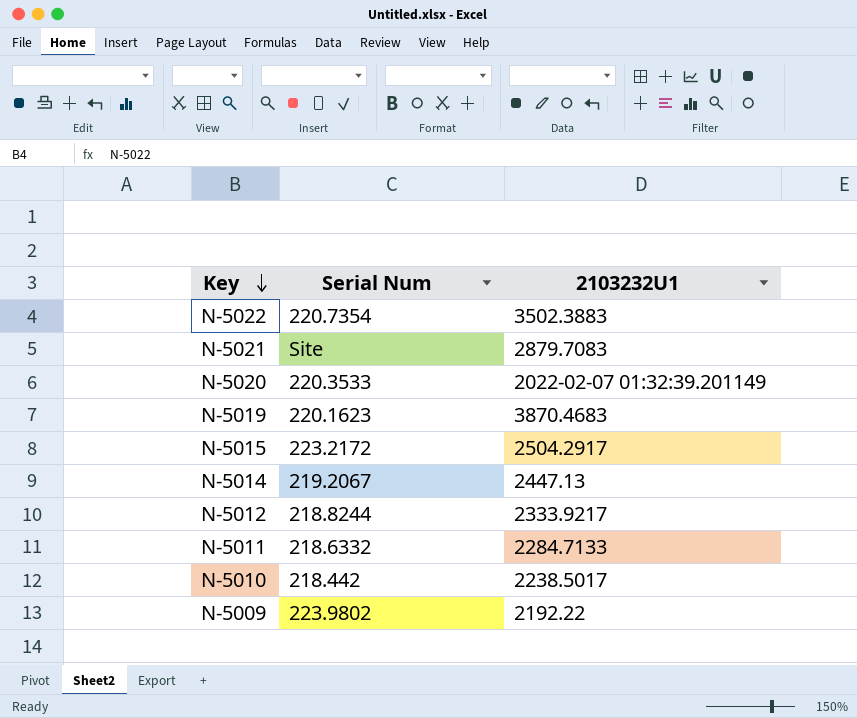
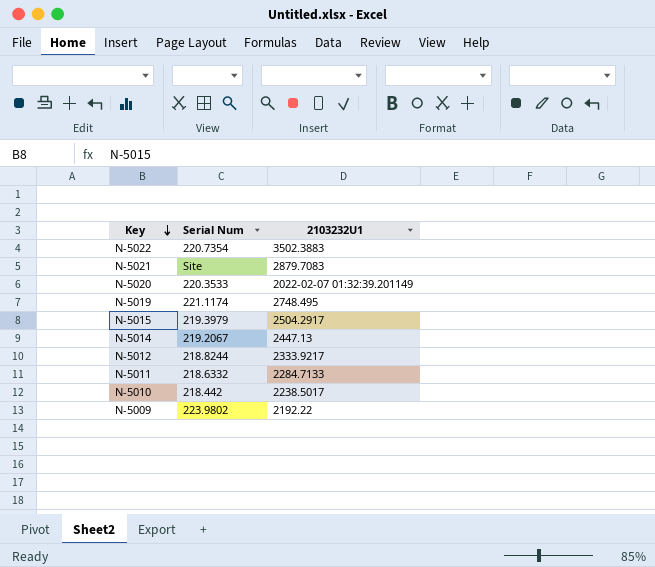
N-5019 | Serial Num: 220.1623 -> 221.1174
N-5019 | 2103232U1: 3870.4683 -> 2748.495
N-5015 | Serial Num: 223.2172 -> 219.3979

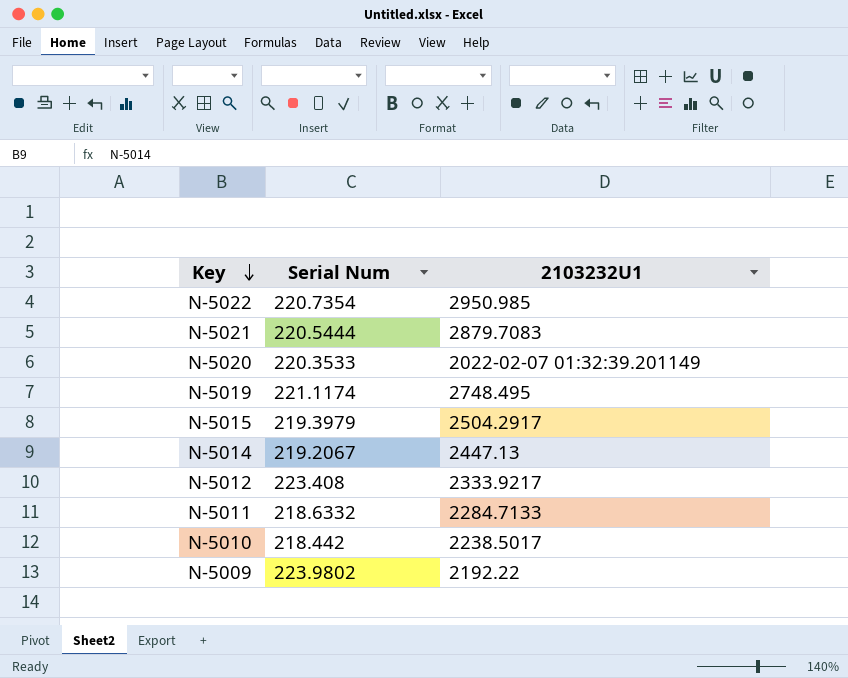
N-5022 | 2103232U1: 3502.3883 -> 2950.985
N-5021 | Serial Num: Site -> 220.5444
N-5012 | Serial Num: 218.8244 -> 223.408

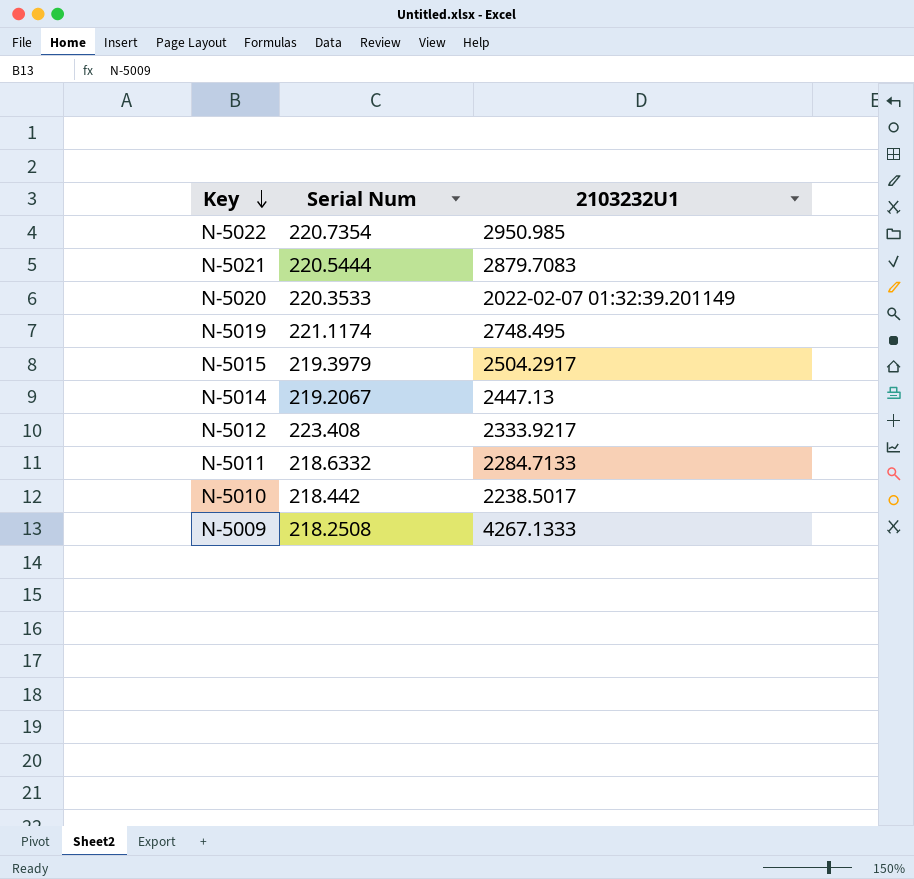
N-5009 | Serial Num: 223.9802 -> 218.2508
N-5009 | 2103232U1: 2192.22 -> 4267.1333

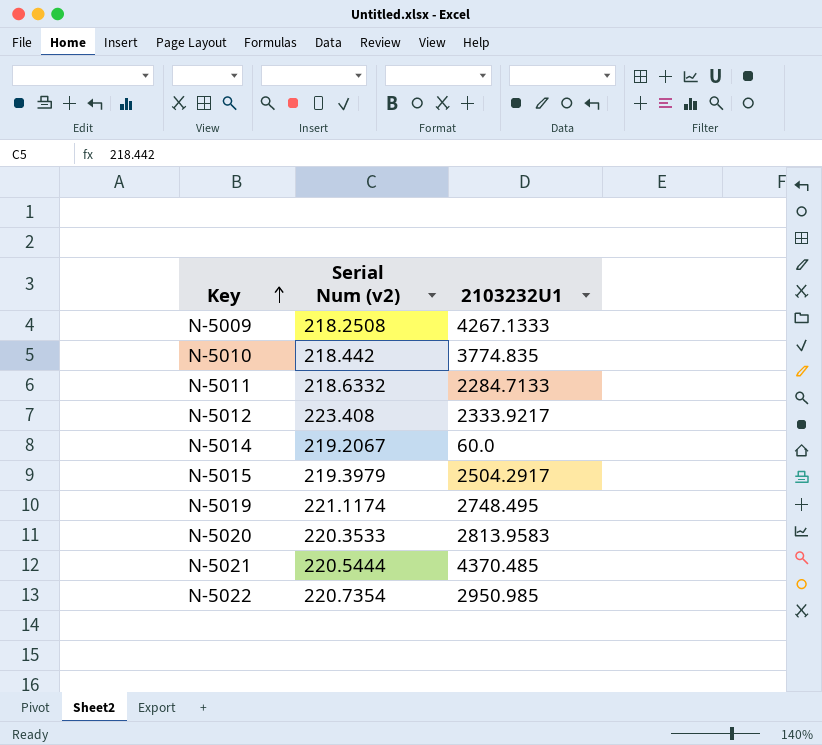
row order: Key descending -> Key ascending
column name: Serial Num -> Serial Num (v2)
N-5010 | 2103232U1: 2238.5017 -> 3774.835
N-5014 | 2103232U1: 2447.13 -> 60.0
N-5020 | 2103232U1: 2022-02-07 01:32:39.201149 -> 2813.9583
N-5021 | 2103232U1: 2879.7083 -> 4370.485

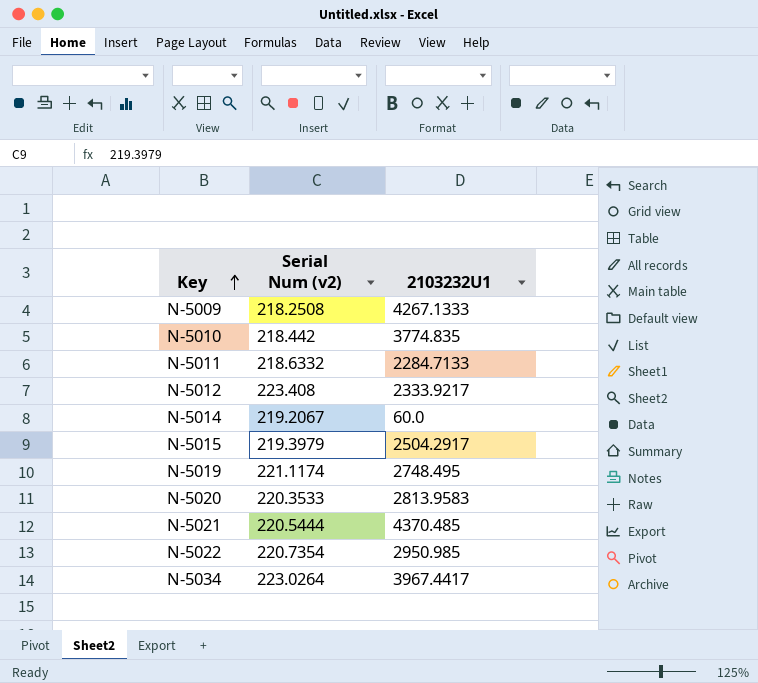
row N-5034: none -> 223.0264 | 3967.4417

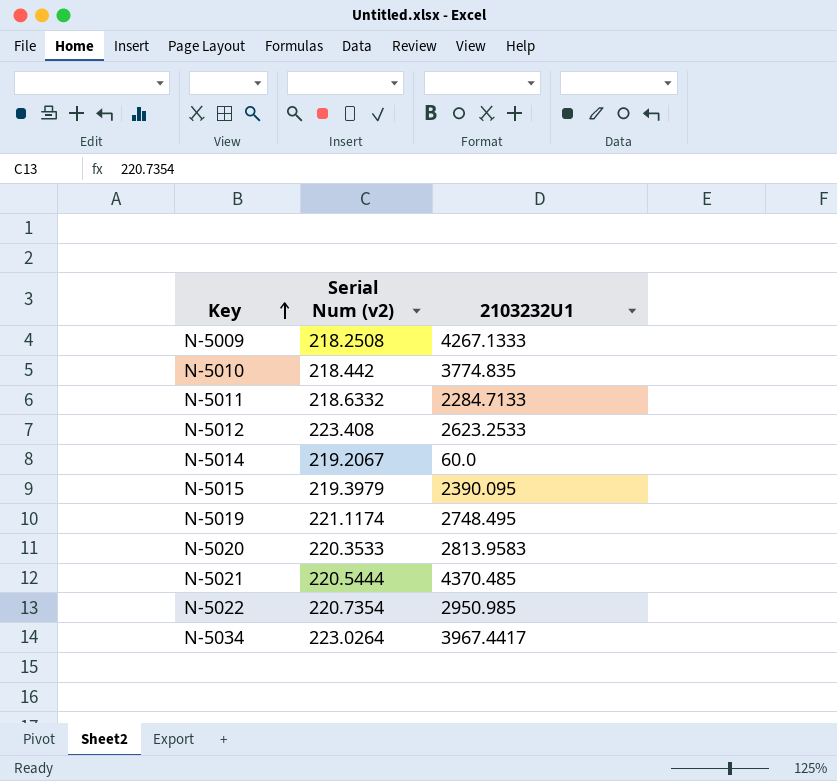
N-5012 | 2103232U1: 2333.9217 -> 2623.2533
N-5015 | 2103232U1: 2504.2917 -> 2390.095

